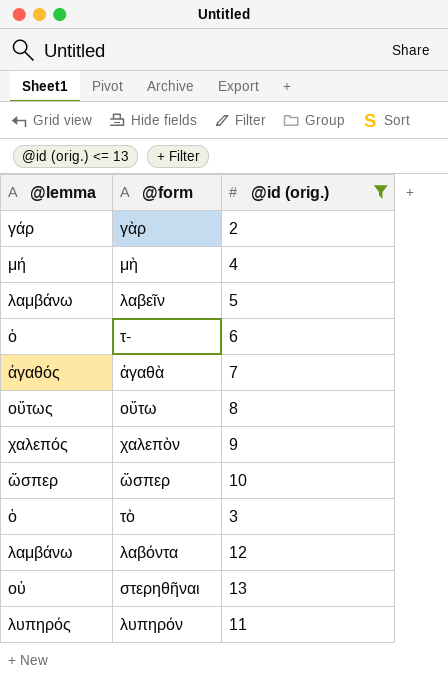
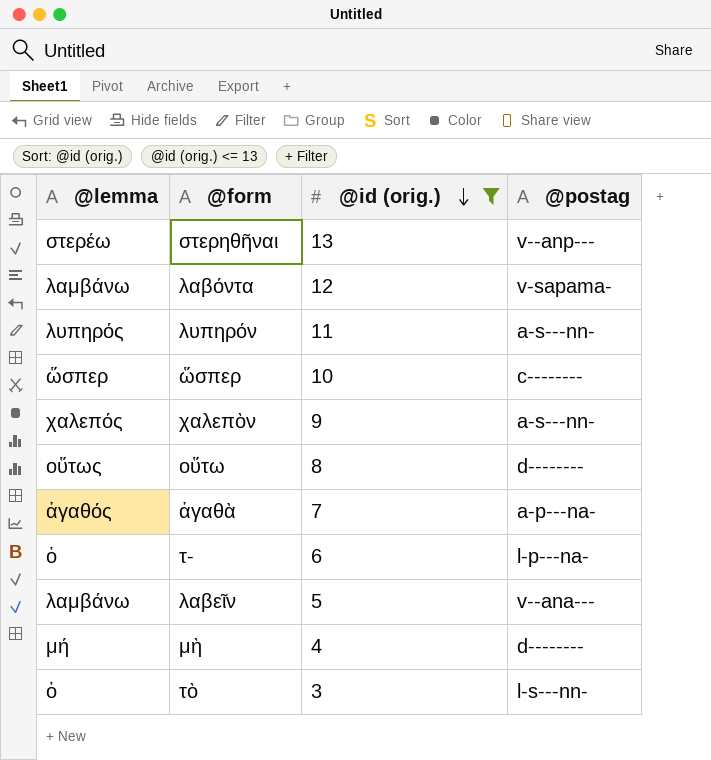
row order: none -> @id (orig.) descending
column @postag | position: none -> 4
row γὰρ: γάρ | 2 -> none
στερηθῆναι | @lemma: οὐ -> στερέω

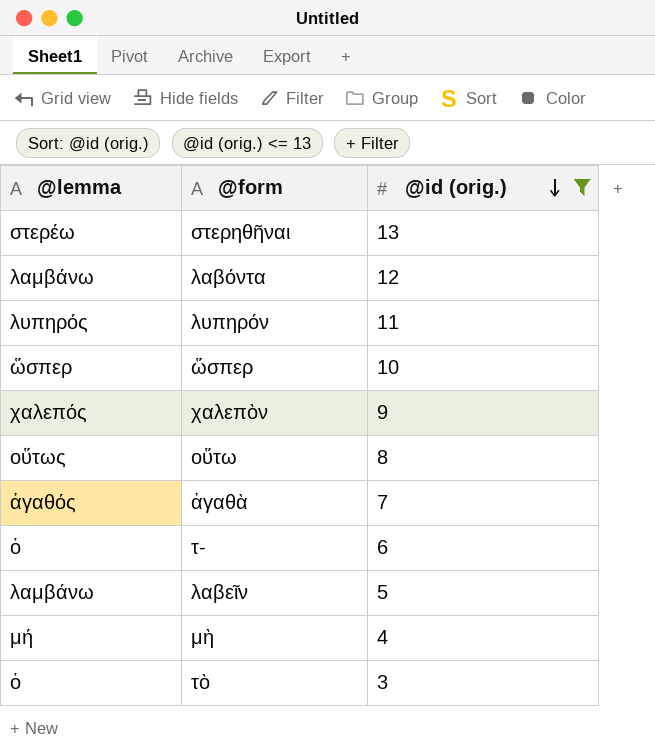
column @postag | position: 4 -> none

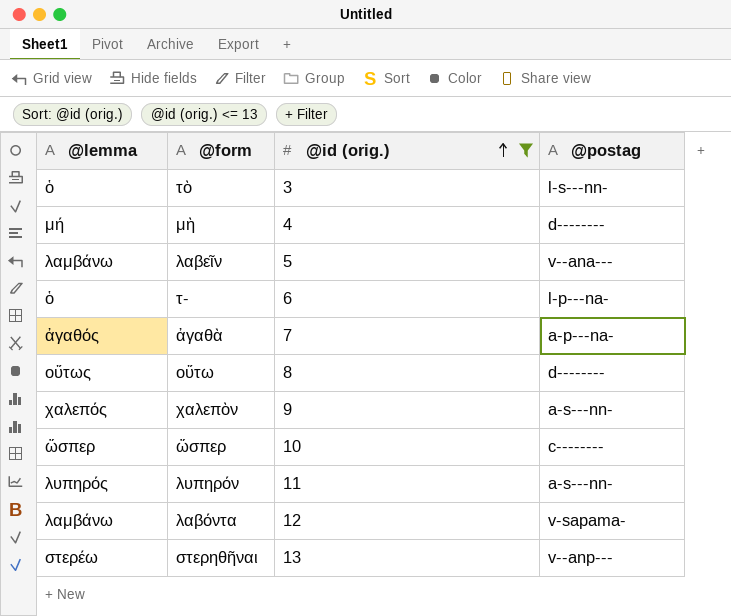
row order: @id (orig.) descending -> @id (orig.) ascending
column @postag | position: none -> 4

